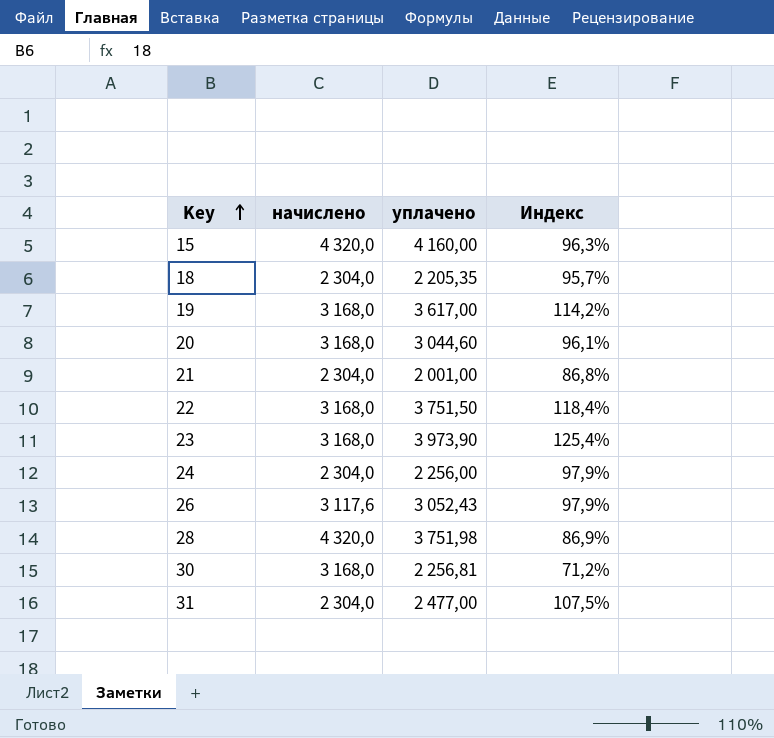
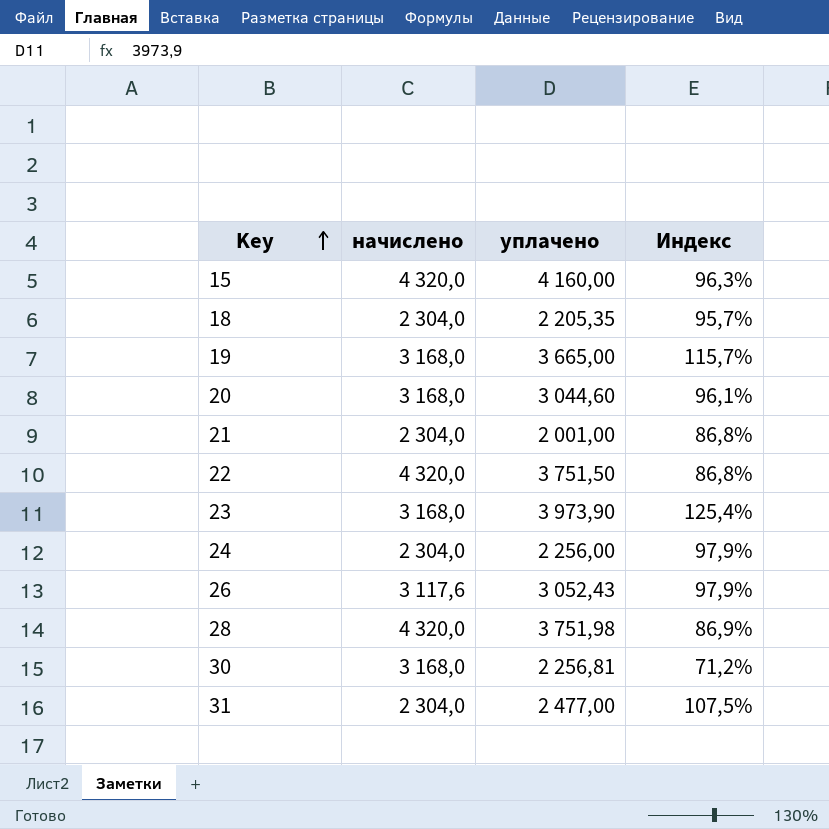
19 | уплачено: 3 617,00 -> 3 665,00
19 | Индекс: 114,2% -> 115,7%
22 | начислено: 3 168,0 -> 4 320,0
22 | Индекс: 118,4% -> 86,8%

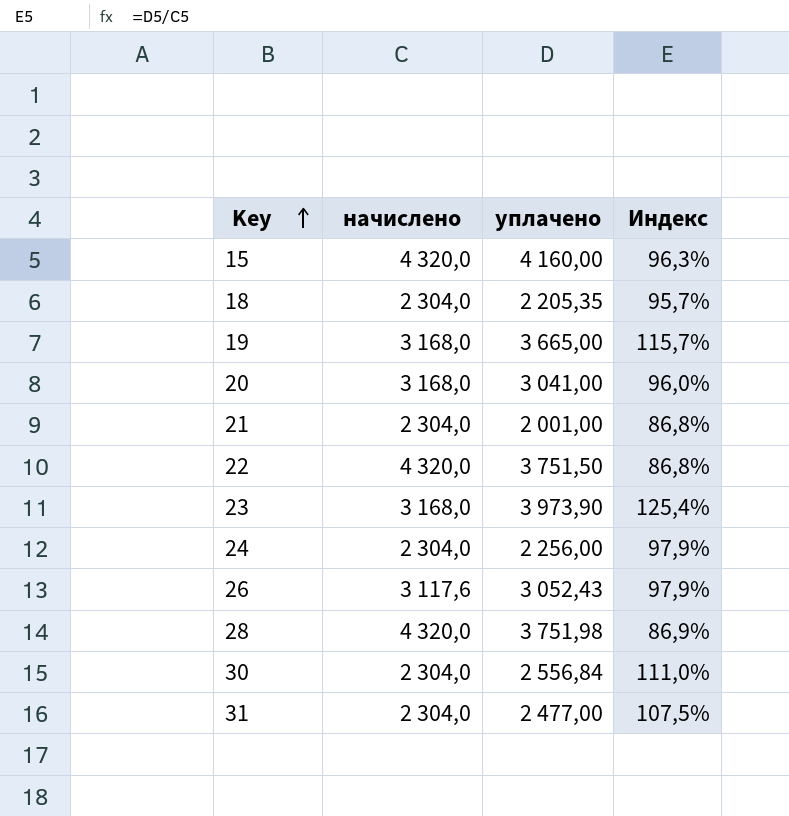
20 | уплачено: 3 044,60 -> 3 041,00
20 | Индекс: 96,1% -> 96,0%
30 | начислено: 3 168,0 -> 2 304,0
30 | уплачено: 2 256,81 -> 2 556,84
30 | Индекс: 71,2% -> 111,0%

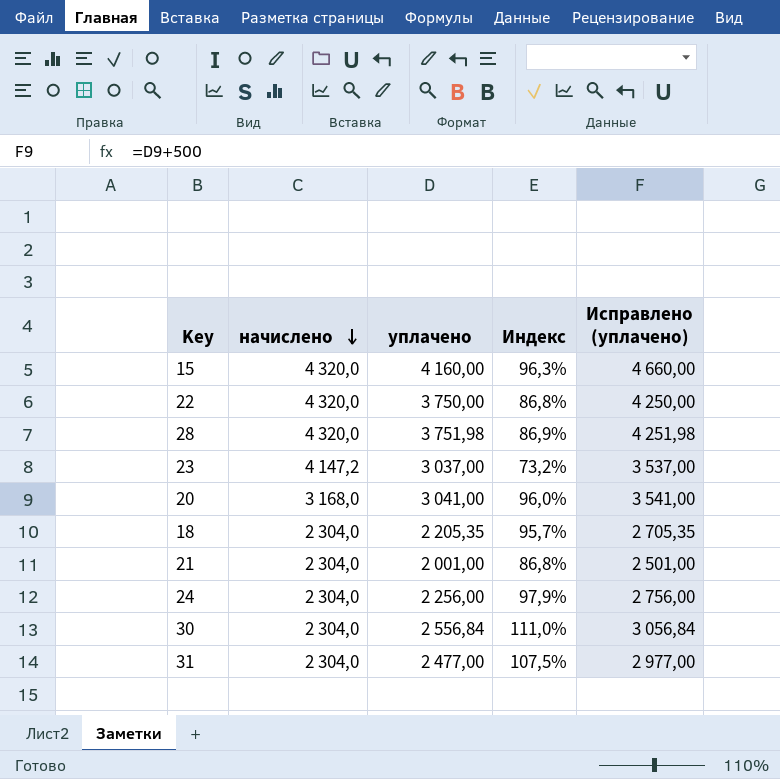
row order: Key ascending -> начислено descending
column Исправлено (уплачено) | formula: none -> [уплачено] + 500
row 19: 3 168,0 | 3 665,00 | 115,7% -> none
row 26: 3 117,6 | 3 052,43 | 97,9% -> none
22 | уплачено: 3 751,50 -> 3 750,00
23 | начислено: 3 168,0 -> 4 147,2
23 | уплачено: 3 973,90 -> 3 037,00
23 | Индекс: 125,4% -> 73,2%

